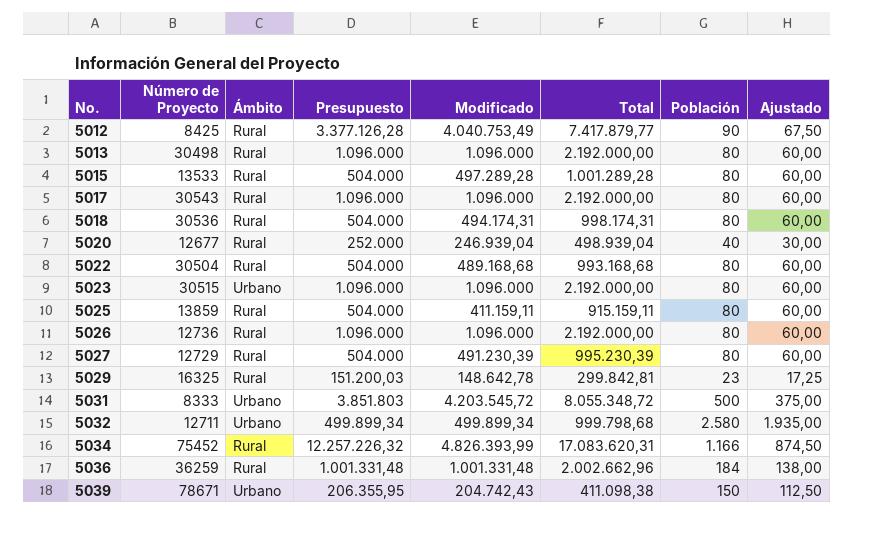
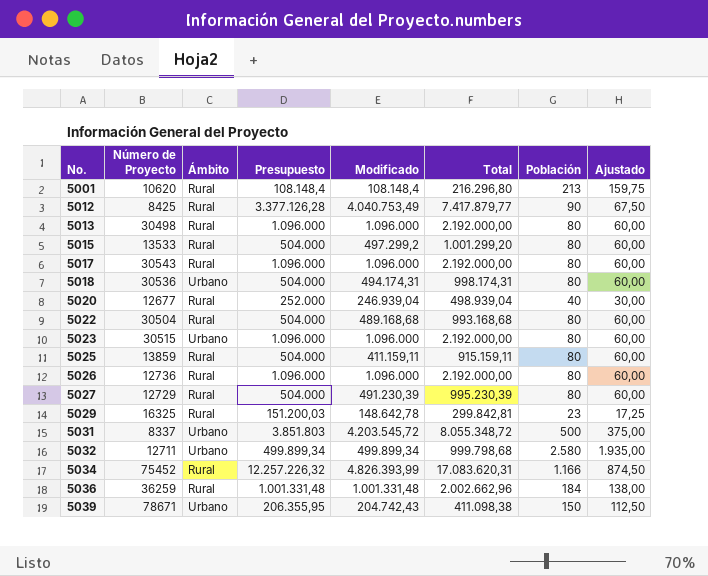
row 5001: none -> 10620 | Rural | 108.148,4 | 108.148,4 | 216.296,80 | 213 | 159,75
5015 | Modificado: 497.289,28 -> 497.299,2
5015 | Total: 1.001.289,28 -> 1.001.299,20
5018 | Ámbito: Rural -> Urbano
5031 | Número de Proyecto: 8333 -> 8337

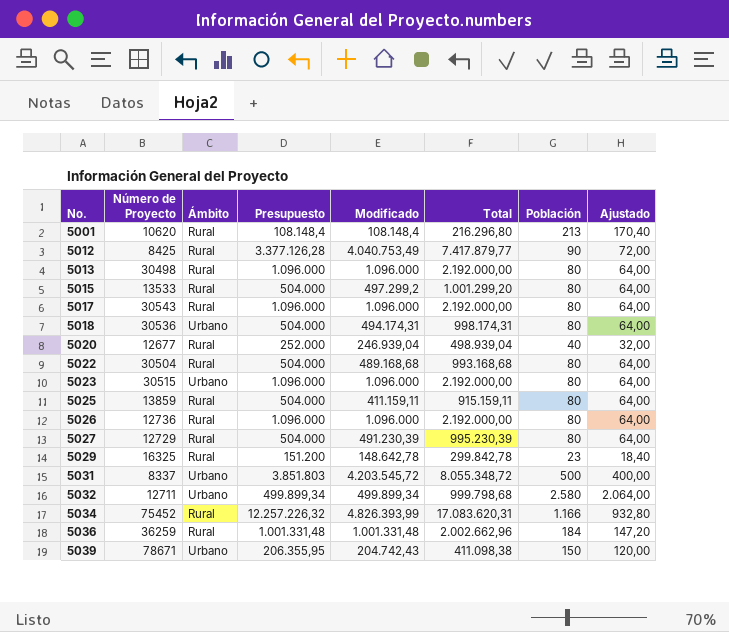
column Ajustado | formula: [Población] * 0,75 -> [Población] * 0,8
5029 | Presupuesto: 151.200,03 -> 151.200
5029 | Total: 299.842,81 -> 299.842,78

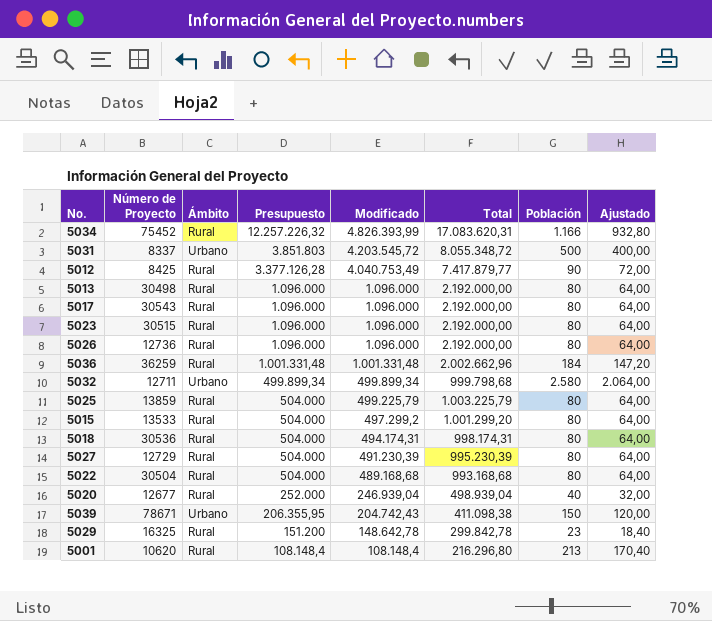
row order: No. ascending -> Modificado descending
5023 | Ámbito: Urbano -> Rural
5025 | Modificado: 411.159,11 -> 499.225,79
5025 | Total: 915.159,11 -> 1.003.225,79
5018 | Ámbito: Urbano -> Rural

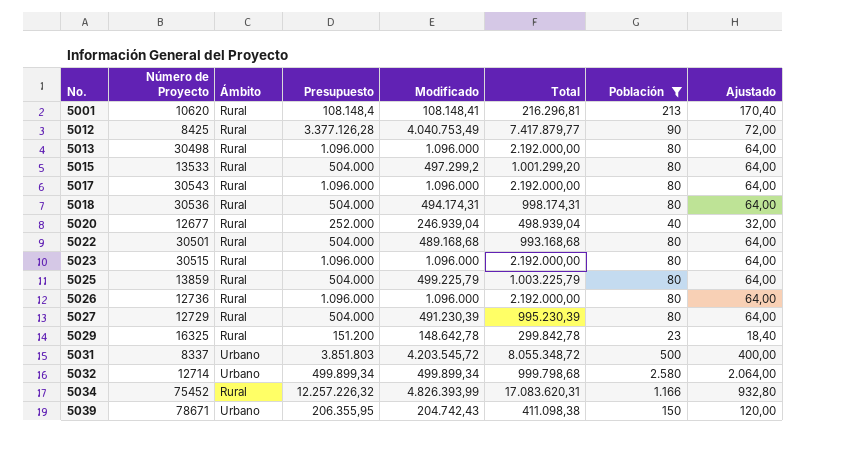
filter: none -> Población != 184
row order: Modificado descending -> No. ascending
5001 | Modificado: 108.148,4 -> 108.148,41
5001 | Total: 216.296,80 -> 216.296,81
5022 | Número de Proyecto: 30504 -> 30501
5032 | Número de Proyecto: 12711 -> 12714

